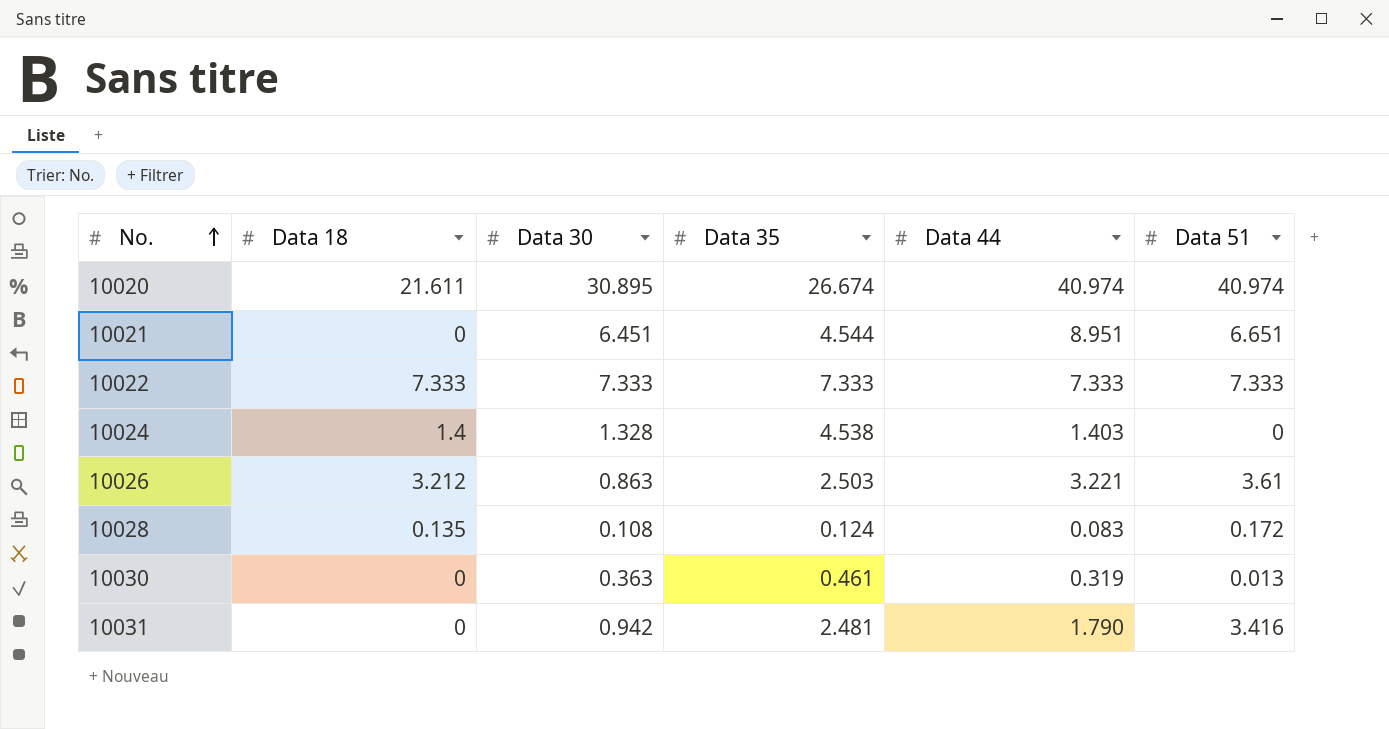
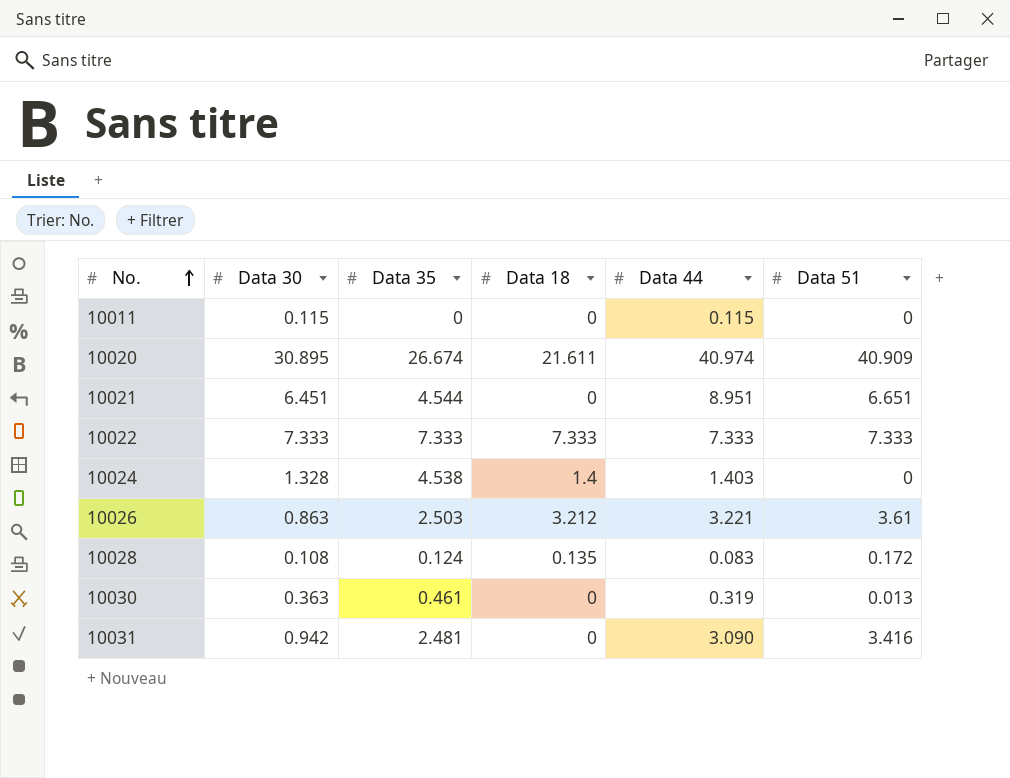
column Data 18 | position: 2 -> 4
row 10011: none -> 0.115 | 0 | 0 | 0.115 | 0
10020 | Data 51: 40.974 -> 40.909
10031 | Data 44: 1.790 -> 3.090

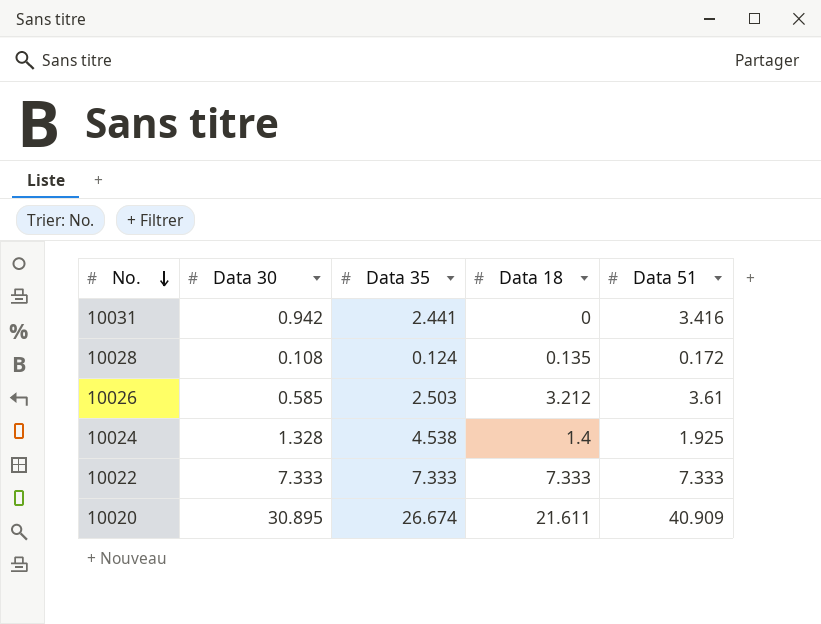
row order: No. ascending -> No. descending
column Data 44 | position: 5 -> none
row 10011: 0.115 | 0 | 0 | 0.115 | 0 -> none
row 10021: 6.451 | 4.544 | 0 | 8.951 | 6.651 -> none
row 10030: 0.363 | 0.461 | 0 | 0.319 | 0.013 -> none
10031 | Data 35: 2.481 -> 2.441
10026 | Data 30: 0.863 -> 0.585
10024 | Data 51: 0 -> 1.925

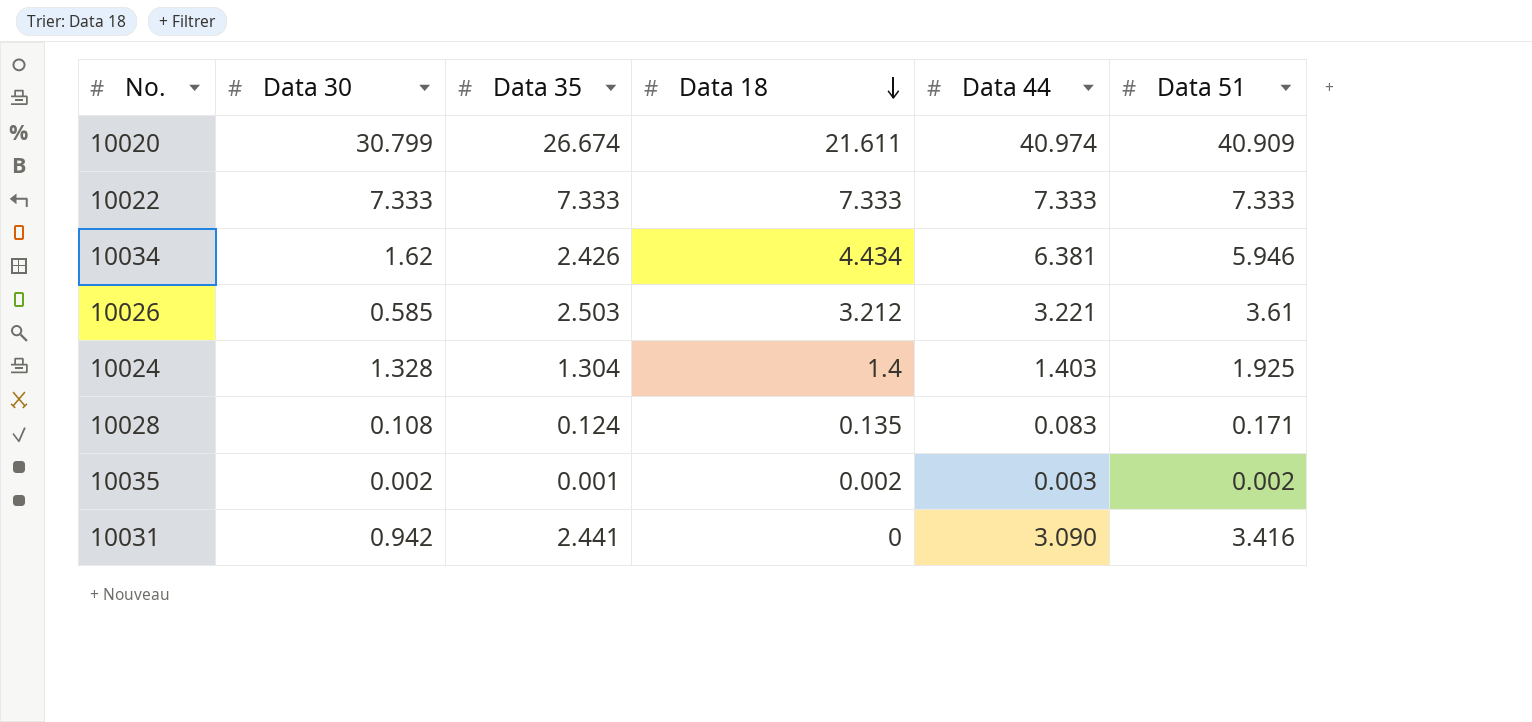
row order: No. descending -> Data 18 descending
column Data 44 | position: none -> 5
10020 | Data 30: 30.895 -> 30.799
row 10034: none -> 1.62 | 2.426 | 4.434 | 6.381 | 5.946
10024 | Data 35: 4.538 -> 1.304
10028 | Data 51: 0.172 -> 0.171
row 10035: none -> 0.002 | 0.001 | 0.002 | 0.003 | 0.002

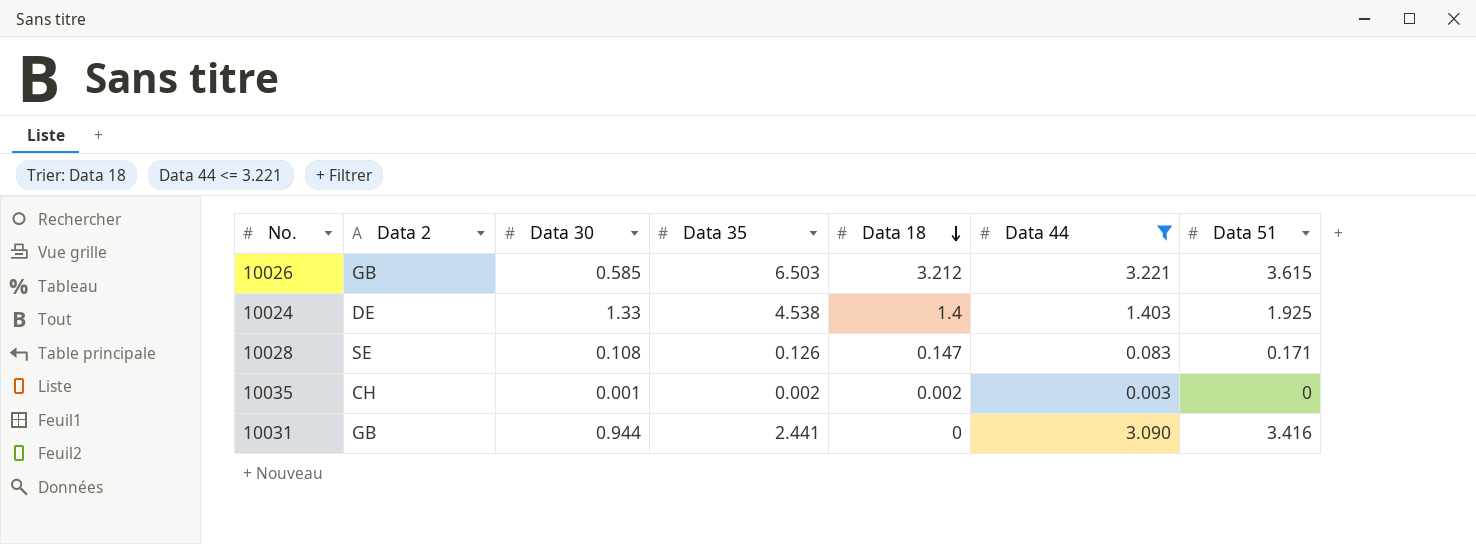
filter: none -> Data 44 <= 3.221
column Data 2 | position: none -> 2
10026 | Data 35: 2.503 -> 6.503
10026 | Data 51: 3.61 -> 3.615
10024 | Data 30: 1.328 -> 1.33
10024 | Data 35: 1.304 -> 4.538
10028 | Data 35: 0.124 -> 0.126
10028 | Data 18: 0.135 -> 0.147
10035 | Data 30: 0.002 -> 0.001
10035 | Data 35: 0.001 -> 0.002
10035 | Data 51: 0.002 -> 0
10031 | Data 30: 0.942 -> 0.944

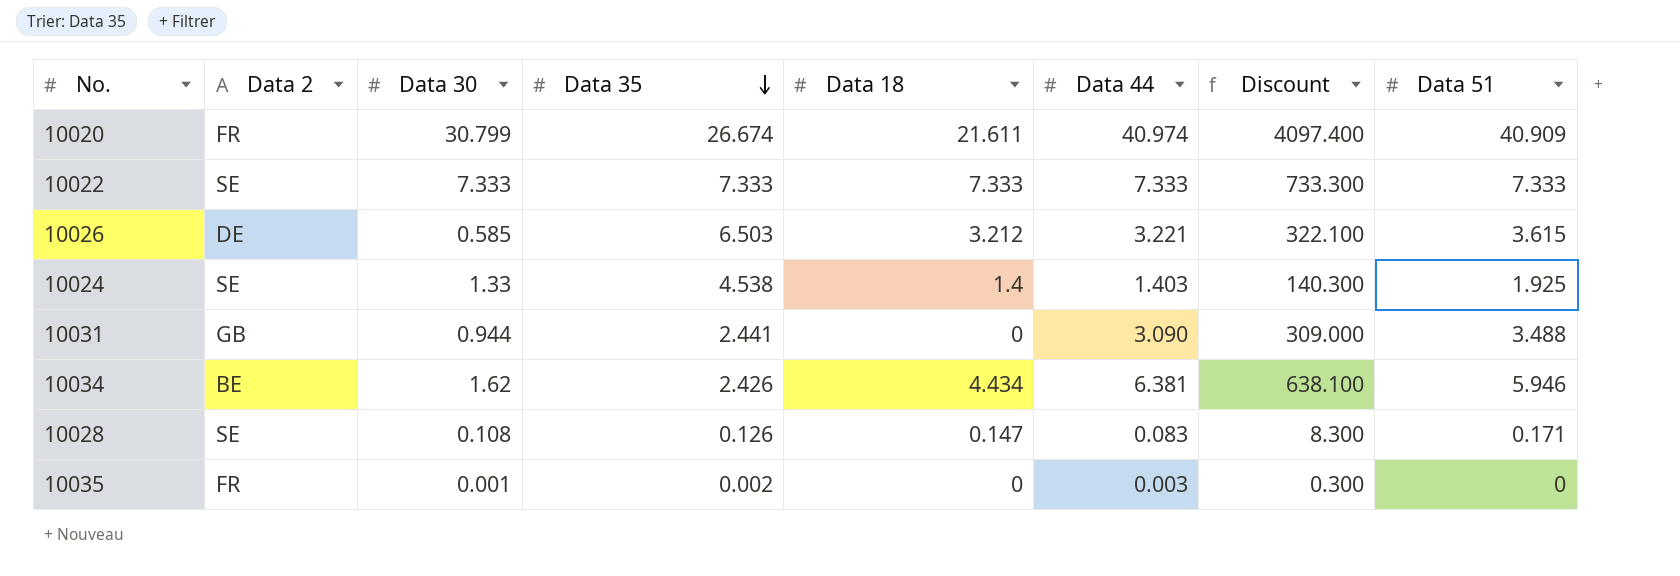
filter: Data 44 <= 3.221 -> none
row order: Data 18 descending -> Data 35 descending
column Discount | formula: none -> [Data 44] * 100
10026 | Data 2: GB -> DE
10024 | Data 2: DE -> SE
10031 | Data 51: 3.416 -> 3.488
10035 | Data 2: CH -> FR
10035 | Data 18: 0.002 -> 0

